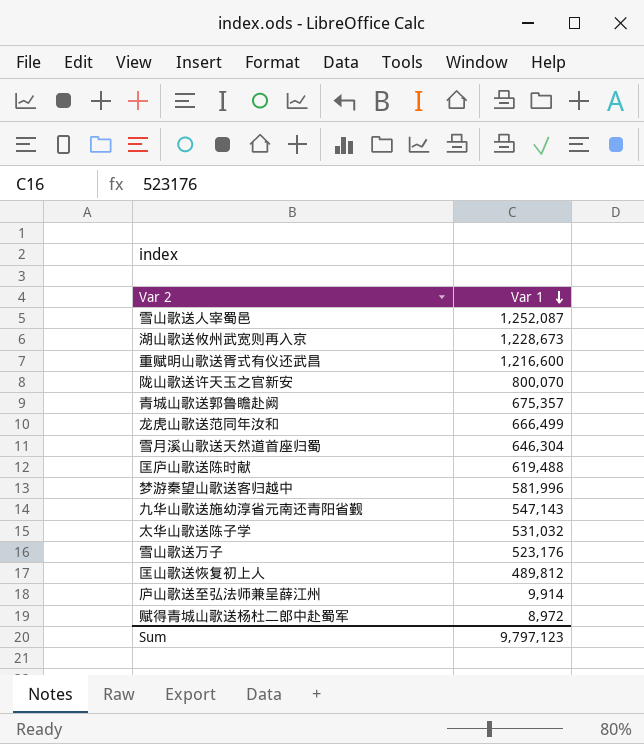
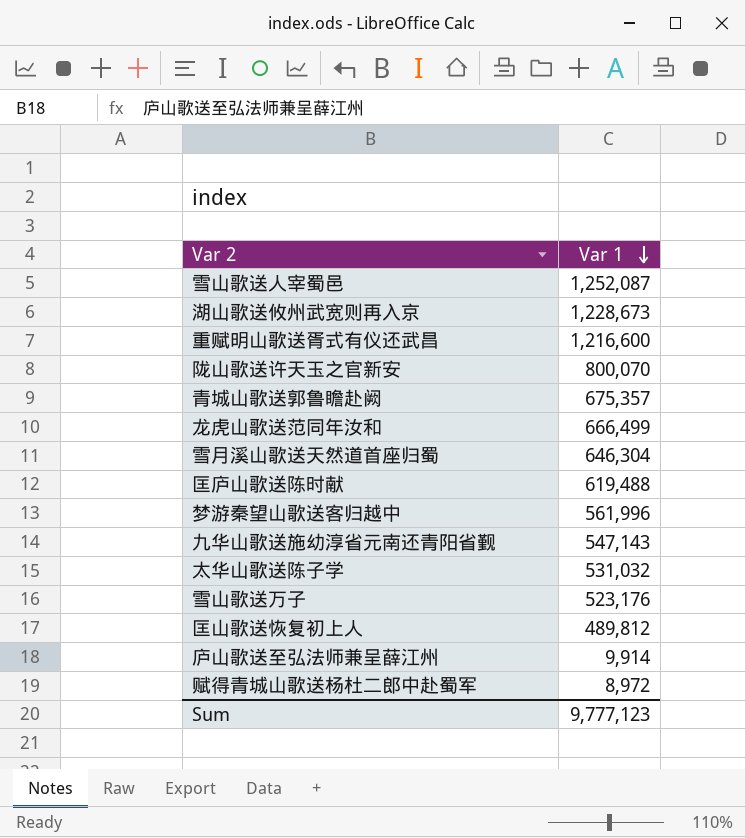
梦游秦望山歌送客归越中 | Var 1: 581,996 -> 561,996
Sum | Var 1: 9,797,123 -> 9,777,123

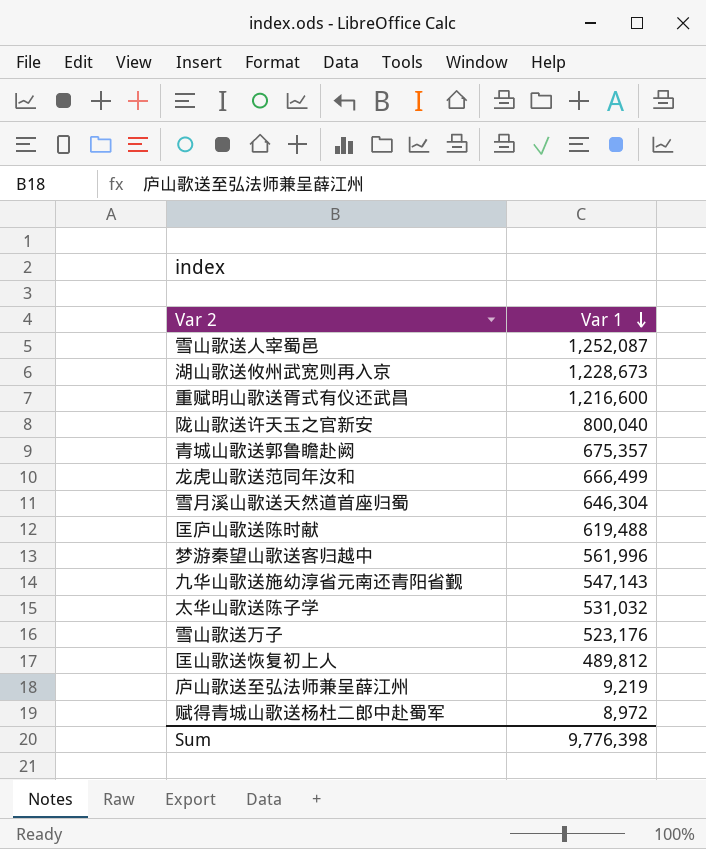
陇山歌送许天玉之官新安 | Var 1: 800,070 -> 800,040
庐山歌送至弘法师兼呈薛江州 | Var 1: 9,914 -> 9,219
Sum | Var 1: 9,777,123 -> 9,776,398

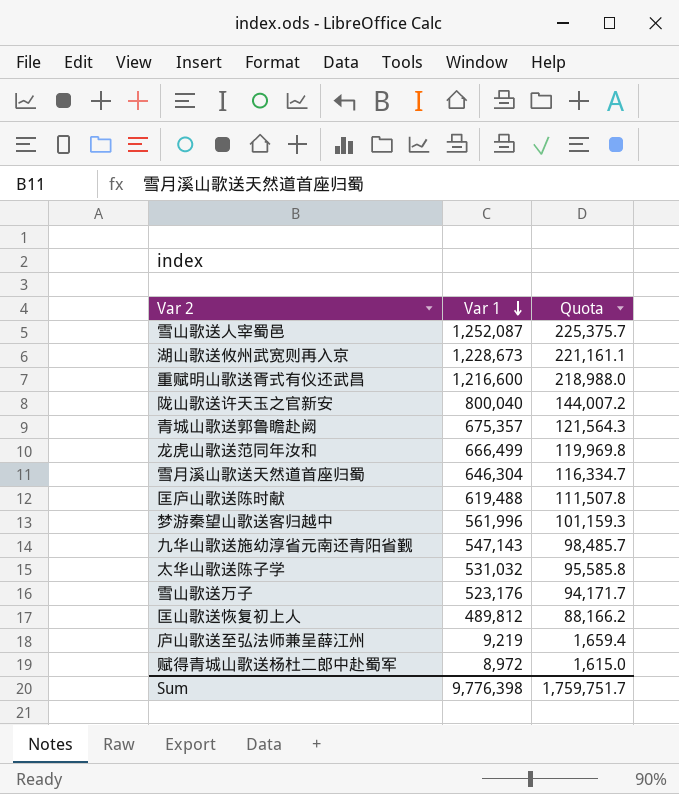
column Quota | formula: none -> [Var 1] * 0.18

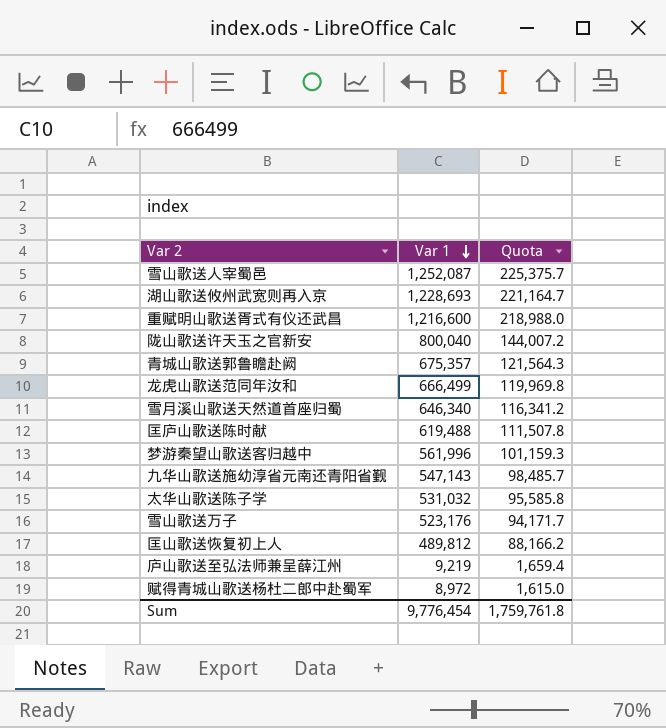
湖山歌送攸州武宽则再入京 | Var 1: 1,228,673 -> 1,228,693
湖山歌送攸州武宽则再入京 | Quota: 221,161.1 -> 221,164.7
雪月溪山歌送天然道首座归蜀 | Var 1: 646,304 -> 646,340
雪月溪山歌送天然道首座归蜀 | Quota: 116,334.7 -> 116,341.2
Sum | Var 1: 9,776,398 -> 9,776,454
Sum | Quota: 1,759,751.7 -> 1,759,761.8

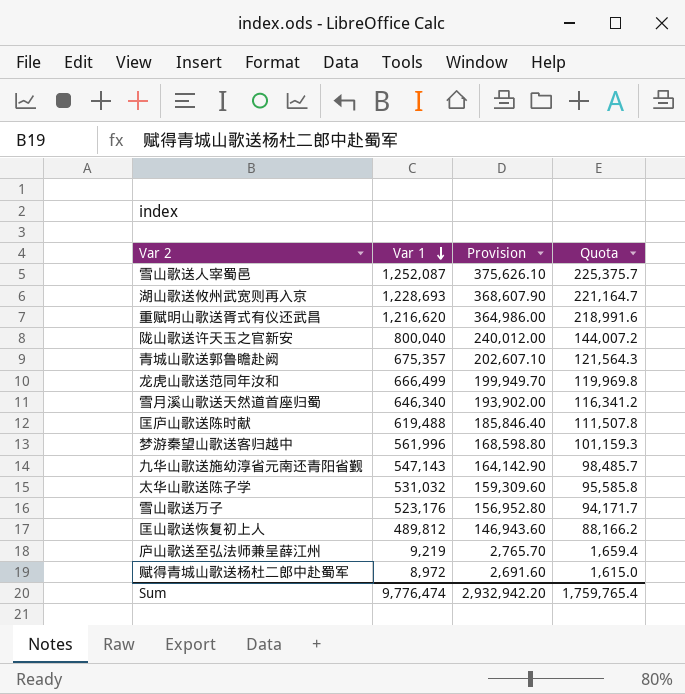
column Provision | formula: none -> [Var 1] * 0.3
重赋明山歌送胥式有仪还武昌 | Var 1: 1,216,600 -> 1,216,620
重赋明山歌送胥式有仪还武昌 | Quota: 218,988.0 -> 218,991.6
Sum | Var 1: 9,776,454 -> 9,776,474
Sum | Quota: 1,759,761.8 -> 1,759,765.4

